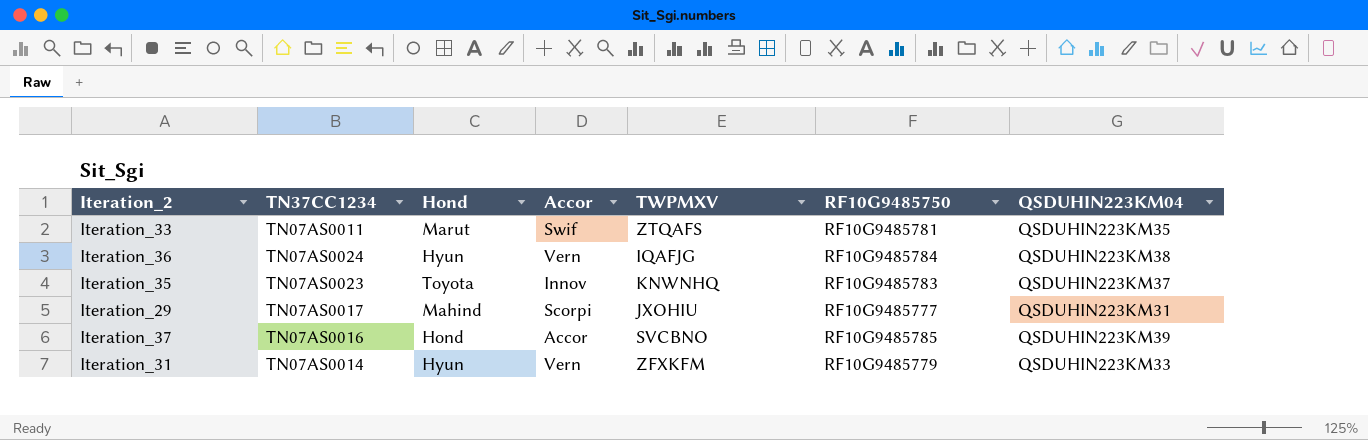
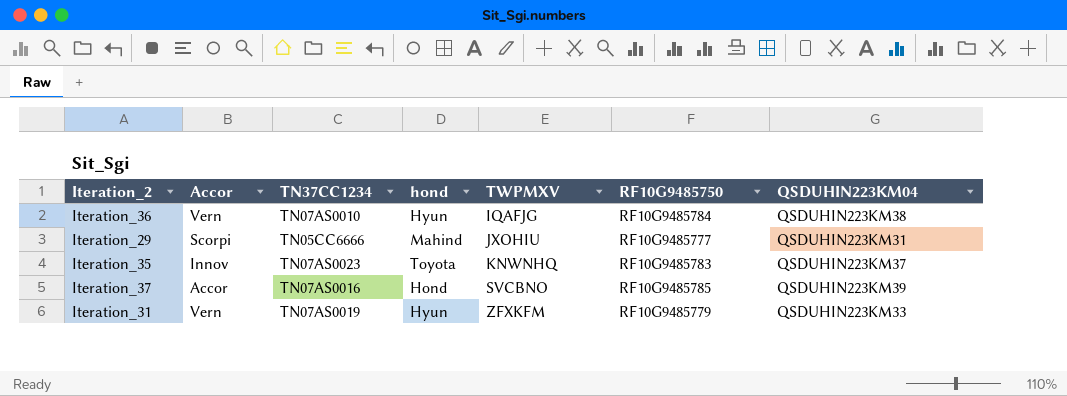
row order: none -> TWPMXV ascending
column Accor | position: 4 -> 2
column name: Hond -> hond
row Iteration_33: TN07AS0011 | Marut | Swif | ZTQAFS | RF10G9485781 | QSDUHIN223KM35 -> none
Iteration_36 | TN37CC1234: TN07AS0024 -> TN07AS0010
Iteration_29 | TN37CC1234: TN07AS0017 -> TN05CC6666
Iteration_31 | TN37CC1234: TN07AS0014 -> TN07AS0019

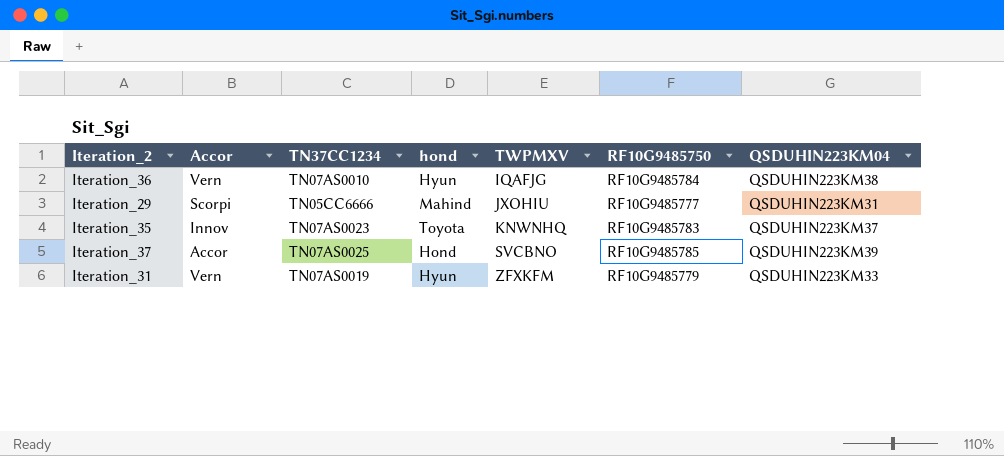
Iteration_37 | TN37CC1234: TN07AS0016 -> TN07AS0025

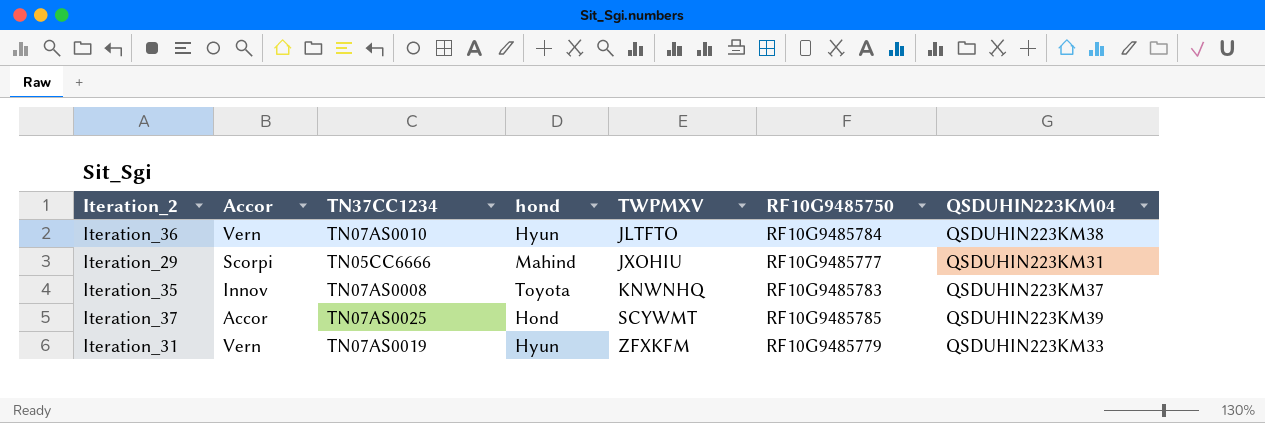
Iteration_36 | TWPMXV: IQAFJG -> JLTFTO
Iteration_35 | TN37CC1234: TN07AS0023 -> TN07AS0008
Iteration_37 | TWPMXV: SVCBNO -> SCYWMT

